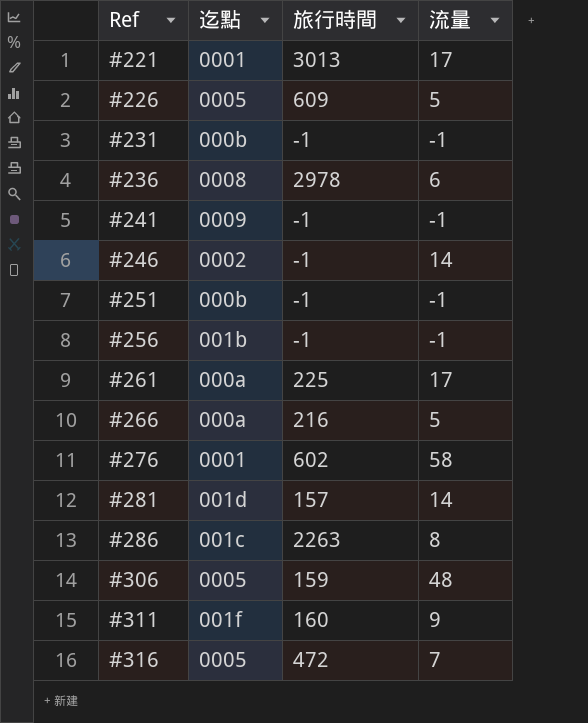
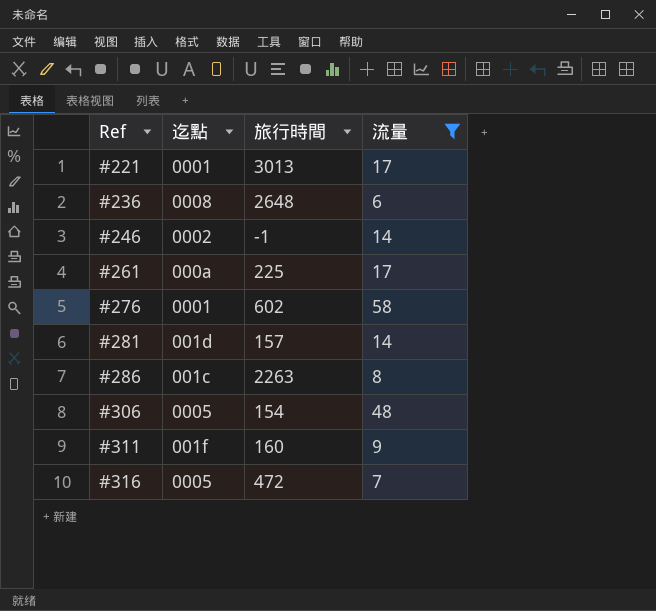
filter: none -> 流量 >= 6
#236 | 旅行時間: 2978 -> 2648
#306 | 旅行時間: 159 -> 154

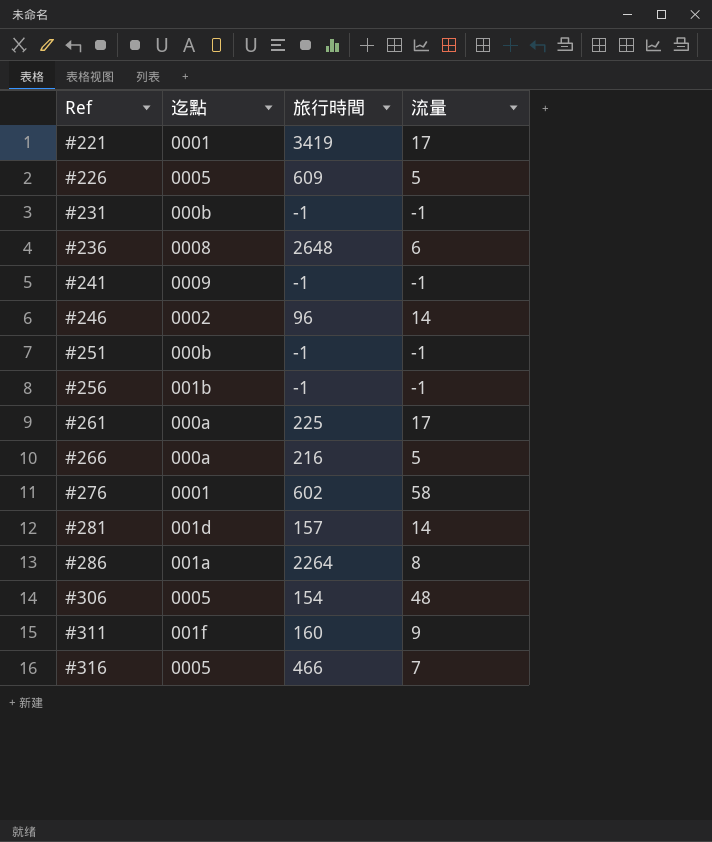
filter: 流量 >= 6 -> none
#221 | 旅行時間: 3013 -> 3419
#246 | 旅行時間: -1 -> 96
#286 | 迄點: 001c -> 001a
#286 | 旅行時間: 2263 -> 2264
#316 | 旅行時間: 472 -> 466

